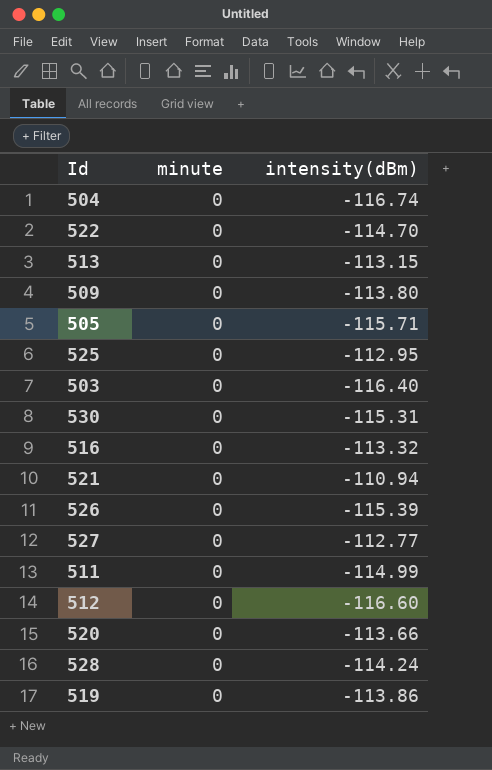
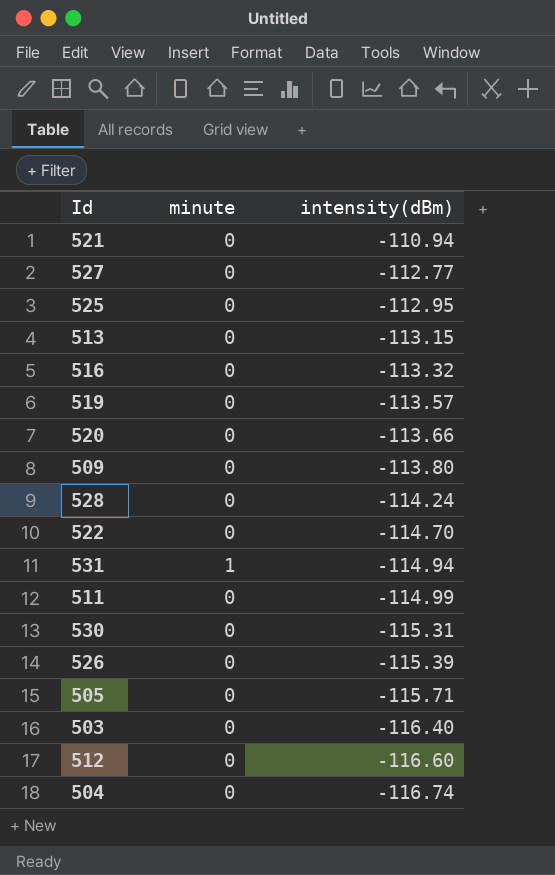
row order: none -> intensity(dBm) descending
519 | intensity(dBm): -113.86 -> -113.57
row 531: none -> 1 | -114.94

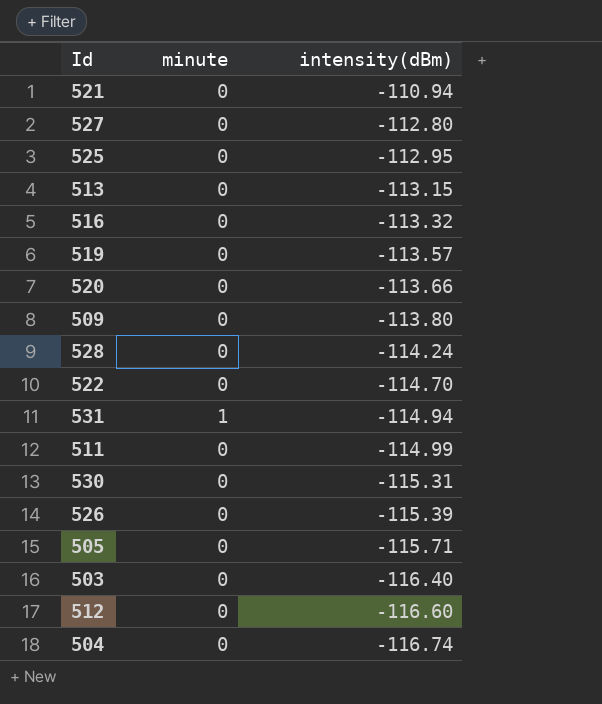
527 | intensity(dBm): -112.77 -> -112.80

